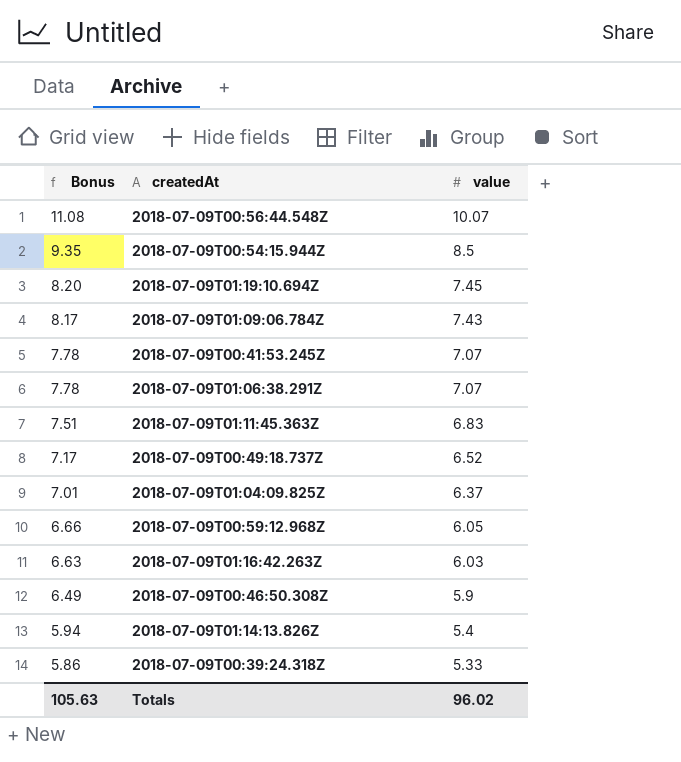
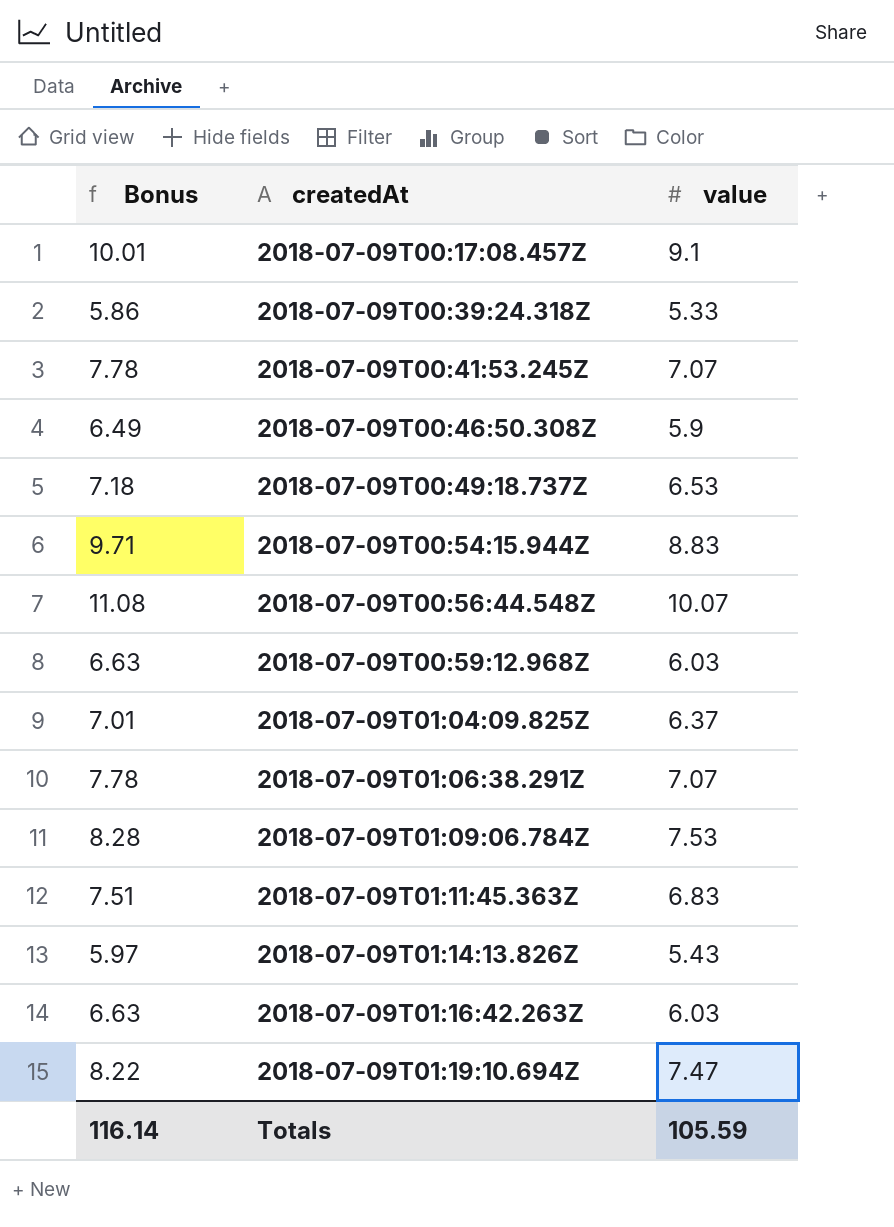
row order: Bonus descending -> createdAt ascending
row 2018-07-09T00:17:08.457Z: none -> 10.01 | 9.1
2018-07-09T00:49:18.737Z | Bonus: 7.17 -> 7.18
2018-07-09T00:49:18.737Z | value: 6.52 -> 6.53
2018-07-09T00:54:15.944Z | Bonus: 9.35 -> 9.71
2018-07-09T00:54:15.944Z | value: 8.5 -> 8.83
2018-07-09T00:59:12.968Z | Bonus: 6.66 -> 6.63
2018-07-09T00:59:12.968Z | value: 6.05 -> 6.03
2018-07-09T01:09:06.784Z | Bonus: 8.17 -> 8.28
2018-07-09T01:09:06.784Z | value: 7.43 -> 7.53
2018-07-09T01:14:13.826Z | Bonus: 5.94 -> 5.97
2018-07-09T01:14:13.826Z | value: 5.4 -> 5.43
2018-07-09T01:19:10.694Z | Bonus: 8.20 -> 8.22
2018-07-09T01:19:10.694Z | value: 7.45 -> 7.47
Totals | Bonus: 105.63 -> 116.14
Totals | value: 96.02 -> 105.59

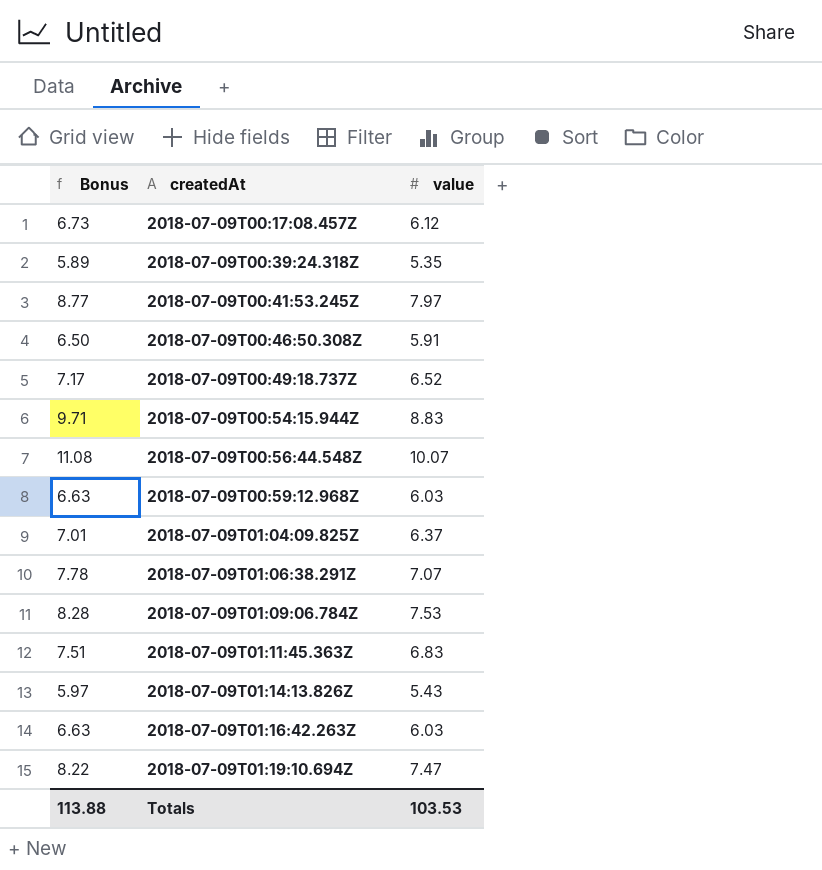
2018-07-09T00:17:08.457Z | Bonus: 10.01 -> 6.73
2018-07-09T00:17:08.457Z | value: 9.1 -> 6.12
2018-07-09T00:39:24.318Z | Bonus: 5.86 -> 5.89
2018-07-09T00:39:24.318Z | value: 5.33 -> 5.35
2018-07-09T00:41:53.245Z | Bonus: 7.78 -> 8.77
2018-07-09T00:41:53.245Z | value: 7.07 -> 7.97
2018-07-09T00:46:50.308Z | Bonus: 6.49 -> 6.50
2018-07-09T00:46:50.308Z | value: 5.9 -> 5.91
2018-07-09T00:49:18.737Z | Bonus: 7.18 -> 7.17
2018-07-09T00:49:18.737Z | value: 6.53 -> 6.52
Totals | Bonus: 116.14 -> 113.88
Totals | value: 105.59 -> 103.53

